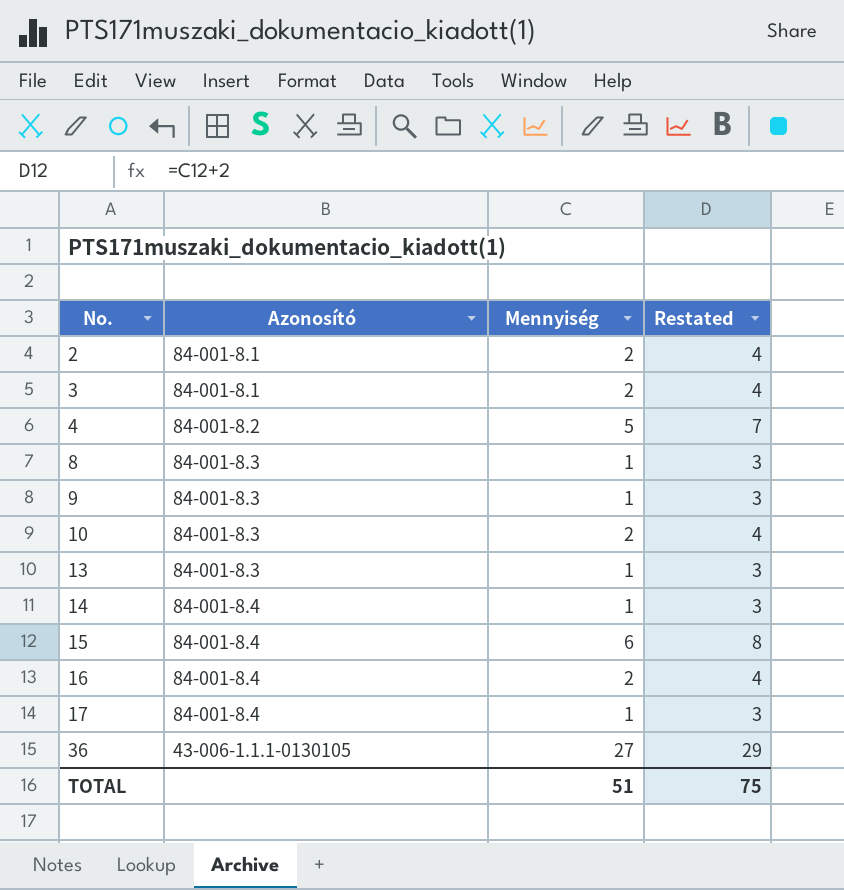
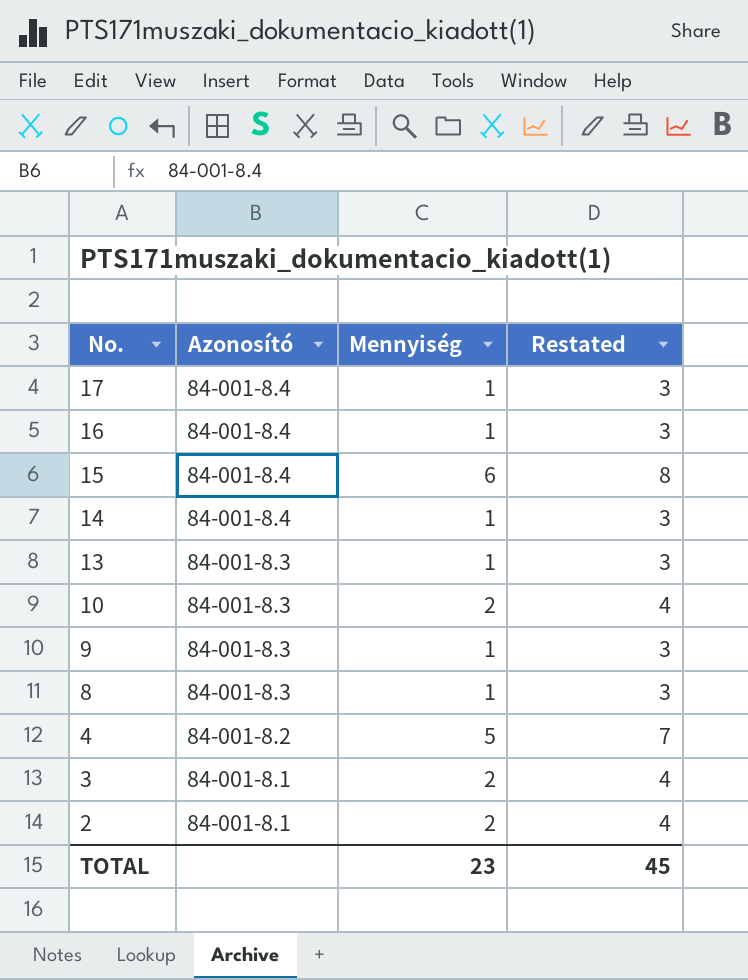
row order: No. ascending -> No. descending
row 36: 43-006-1.1.1-0130105 | 27 | 29 -> none
16 | Mennyiség: 2 -> 1
16 | Restated: 4 -> 3
TOTAL | Mennyiség: 51 -> 23
TOTAL | Restated: 75 -> 45

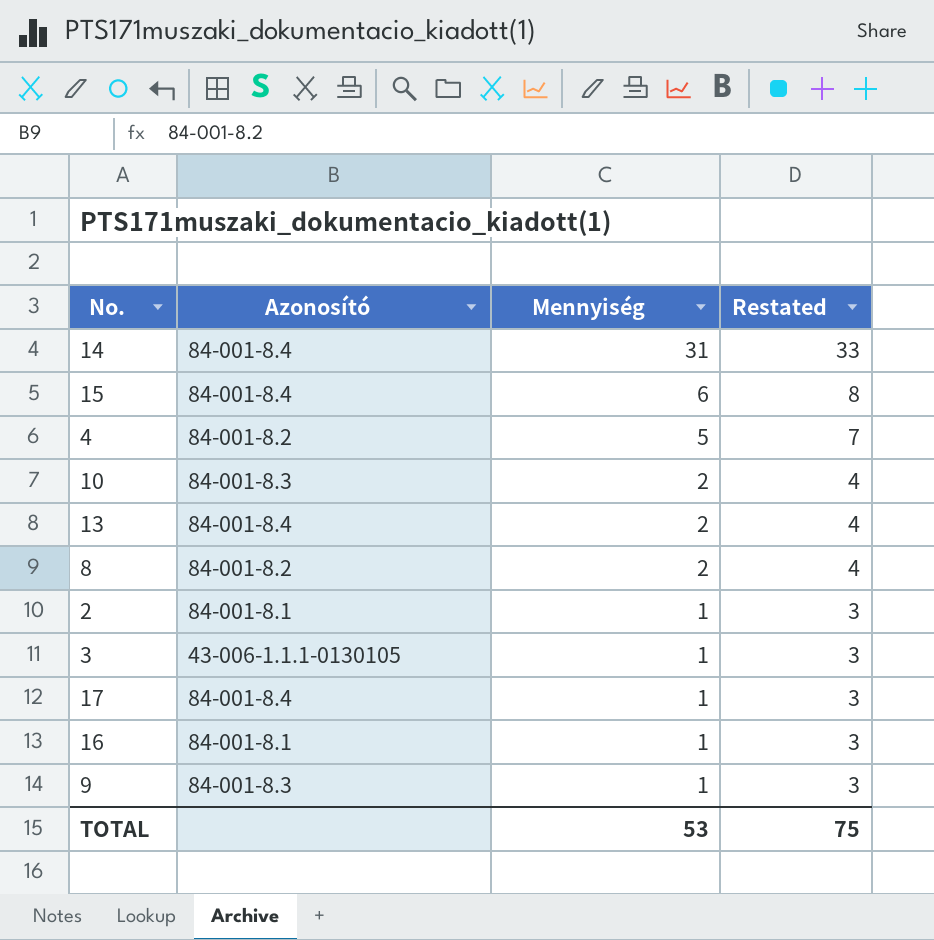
row order: No. descending -> Mennyiség descending
14 | Mennyiség: 1 -> 31
14 | Restated: 3 -> 33
13 | Azonosító: 84-001-8.3 -> 84-001-8.4
13 | Mennyiség: 1 -> 2
13 | Restated: 3 -> 4
8 | Azonosító: 84-001-8.3 -> 84-001-8.2
8 | Mennyiség: 1 -> 2
8 | Restated: 3 -> 4
2 | Mennyiség: 2 -> 1
2 | Restated: 4 -> 3
3 | Azonosító: 84-001-8.1 -> 43-006-1.1.1-0130105
3 | Mennyiség: 2 -> 1
3 | Restated: 4 -> 3
16 | Azonosító: 84-001-8.4 -> 84-001-8.1
TOTAL | Mennyiség: 23 -> 53
TOTAL | Restated: 45 -> 75

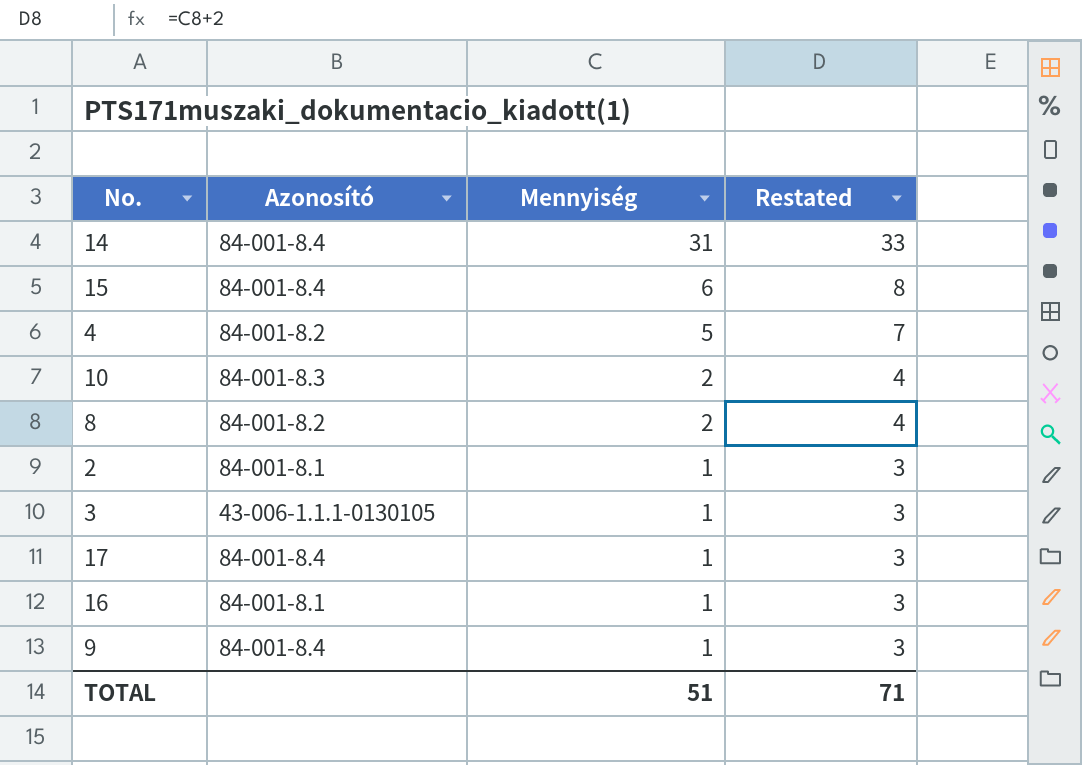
row 13: 84-001-8.4 | 2 | 4 -> none
9 | Azonosító: 84-001-8.3 -> 84-001-8.4
TOTAL | Mennyiség: 53 -> 51
TOTAL | Restated: 75 -> 71

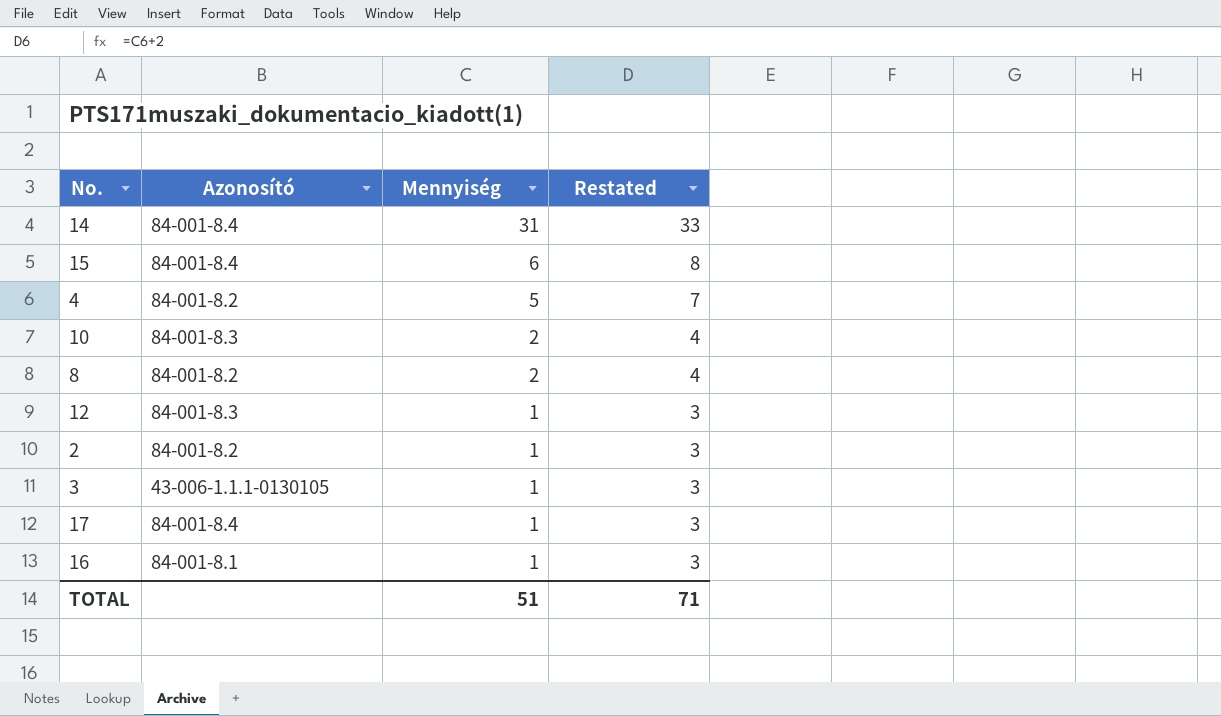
row 9: 84-001-8.4 | 1 | 3 -> none
row 12: none -> 84-001-8.3 | 1 | 3
2 | Azonosító: 84-001-8.1 -> 84-001-8.2

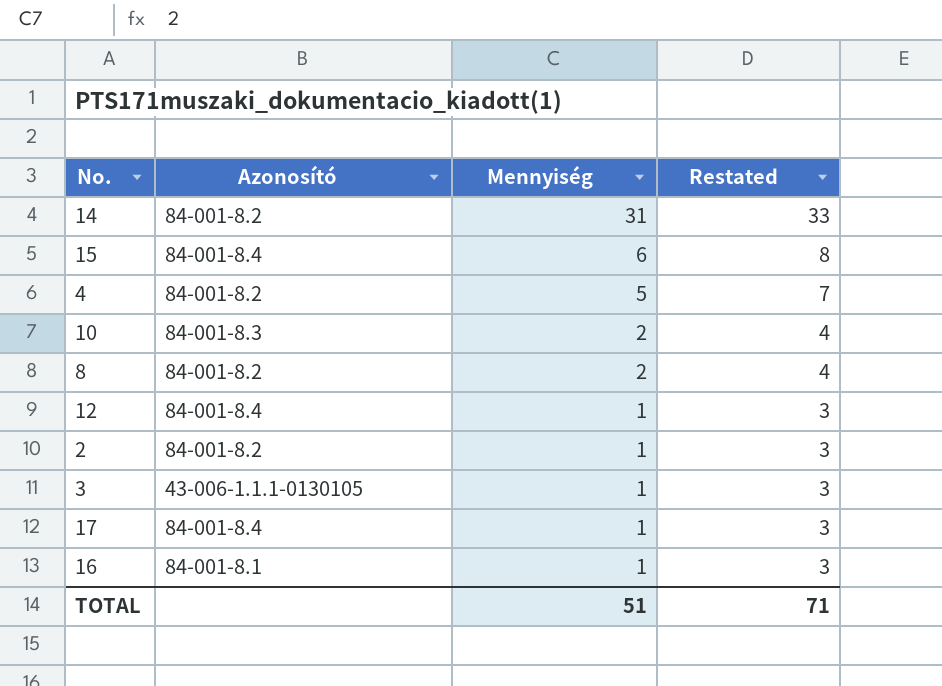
14 | Azonosító: 84-001-8.4 -> 84-001-8.2
12 | Azonosító: 84-001-8.3 -> 84-001-8.4

